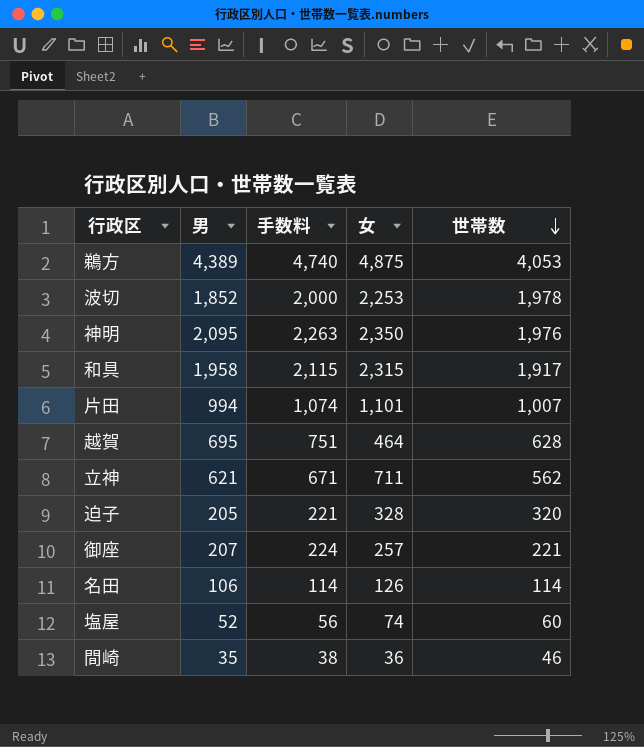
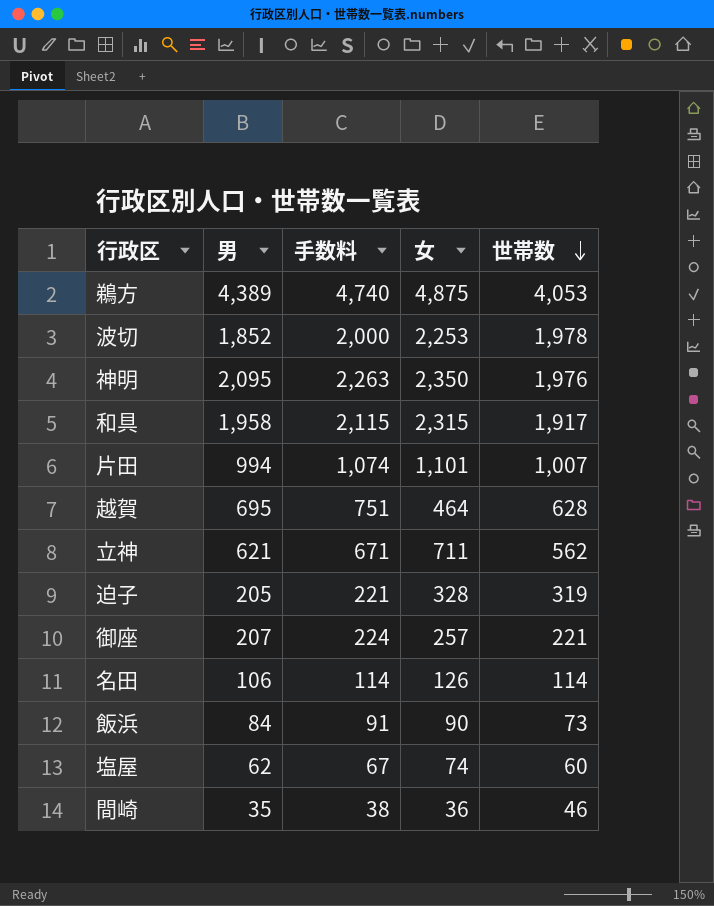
迫子 | 世帯数: 320 -> 319
row 飯浜: none -> 84 | 91 | 90 | 73
塩屋 | 男: 52 -> 62
塩屋 | 手数料: 56 -> 67

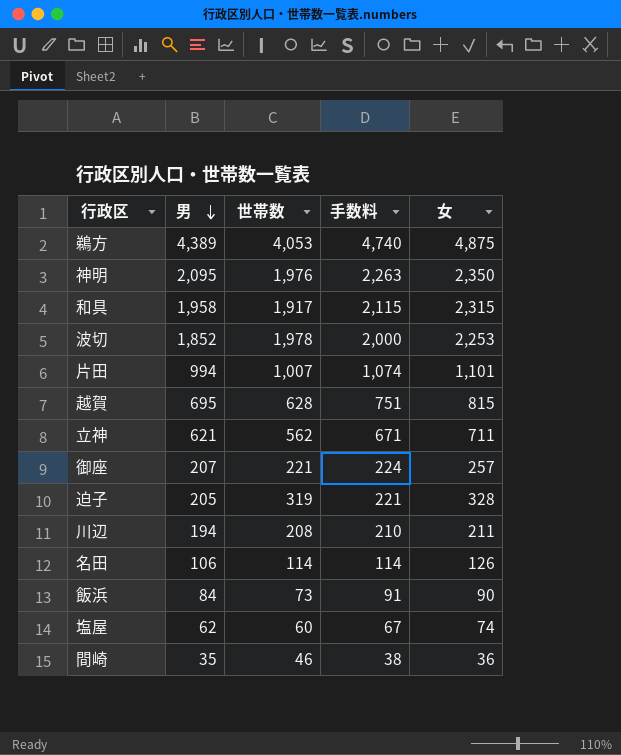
row order: 世帯数 descending -> 男 descending
column 世帯数 | position: 5 -> 3
越賀 | 女: 464 -> 815
row 川辺: none -> 194 | 208 | 210 | 211

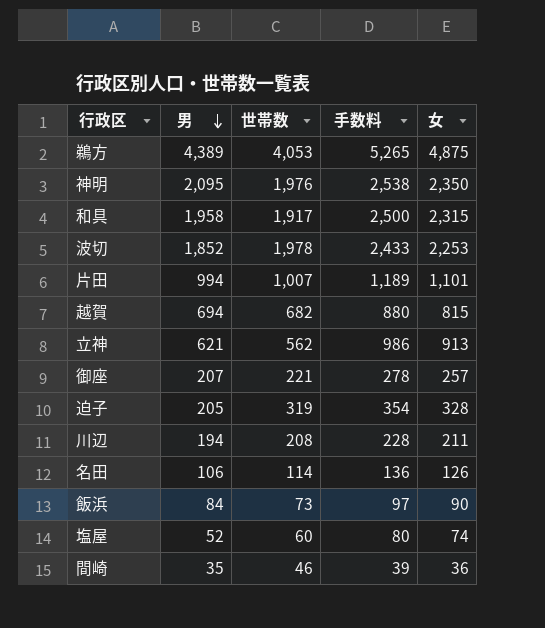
column 手数料 | formula: [男] * 1.08 -> [女] * 1.08
越賀 | 男: 695 -> 694
越賀 | 世帯数: 628 -> 682
立神 | 女: 711 -> 913
塩屋 | 男: 62 -> 52

